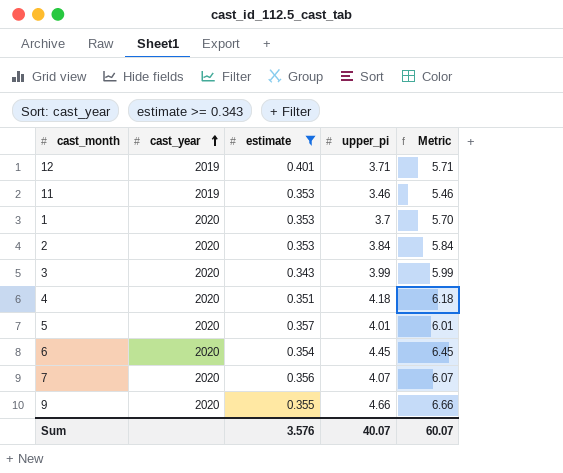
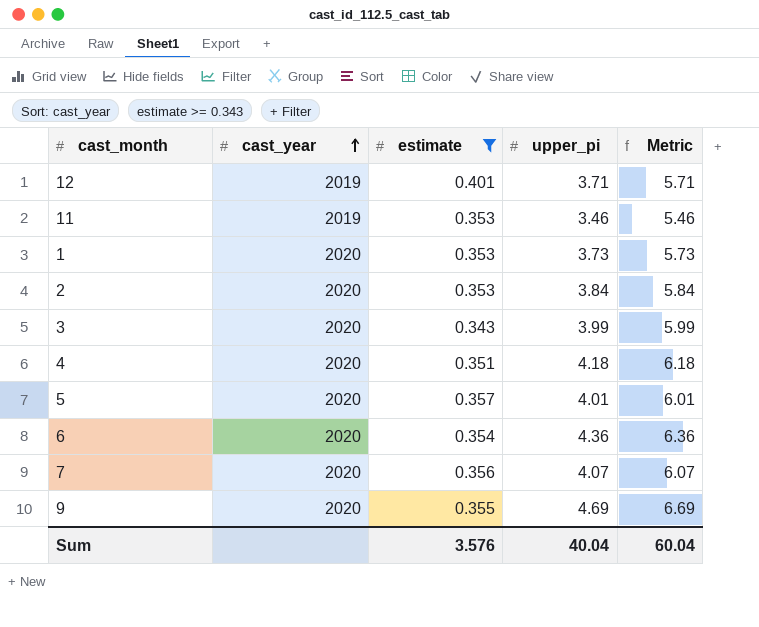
1 | upper_pi: 3.7 -> 3.73
1 | Metric: 5.70 -> 5.73
6 | upper_pi: 4.45 -> 4.36
6 | Metric: 6.45 -> 6.36
9 | upper_pi: 4.66 -> 4.69
9 | Metric: 6.66 -> 6.69
Sum | upper_pi: 40.07 -> 40.04
Sum | Metric: 60.07 -> 60.04

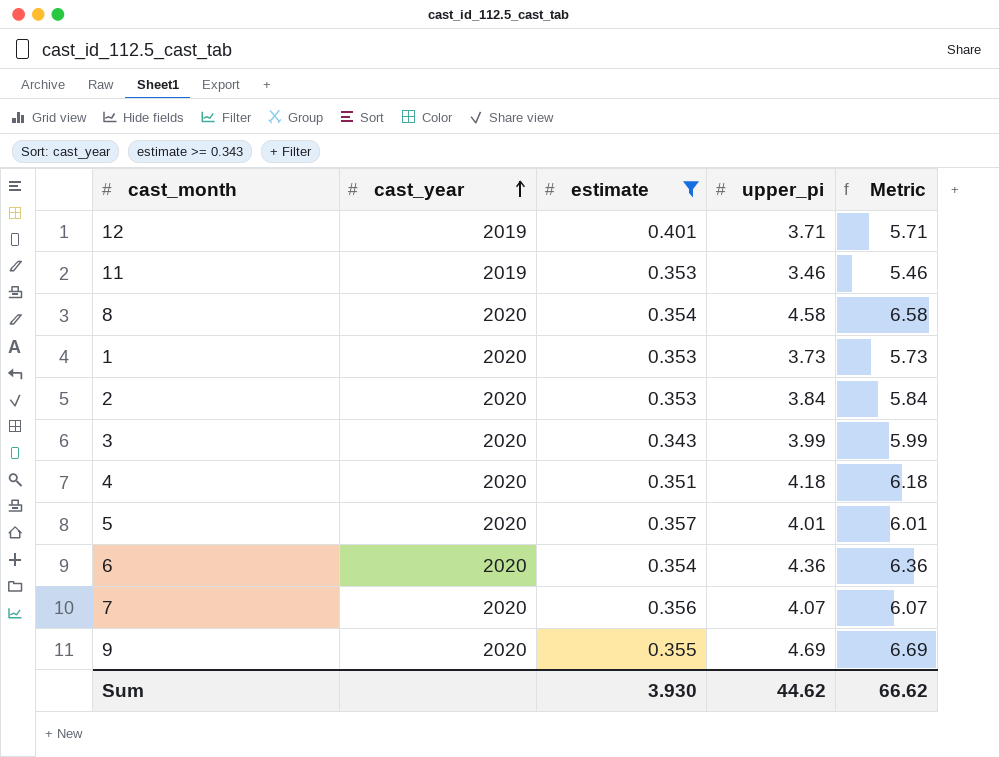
row 8: none -> 2020 | 0.354 | 4.58 | 6.58
Sum | estimate: 3.576 -> 3.930
Sum | upper_pi: 40.04 -> 44.62
Sum | Metric: 60.04 -> 66.62

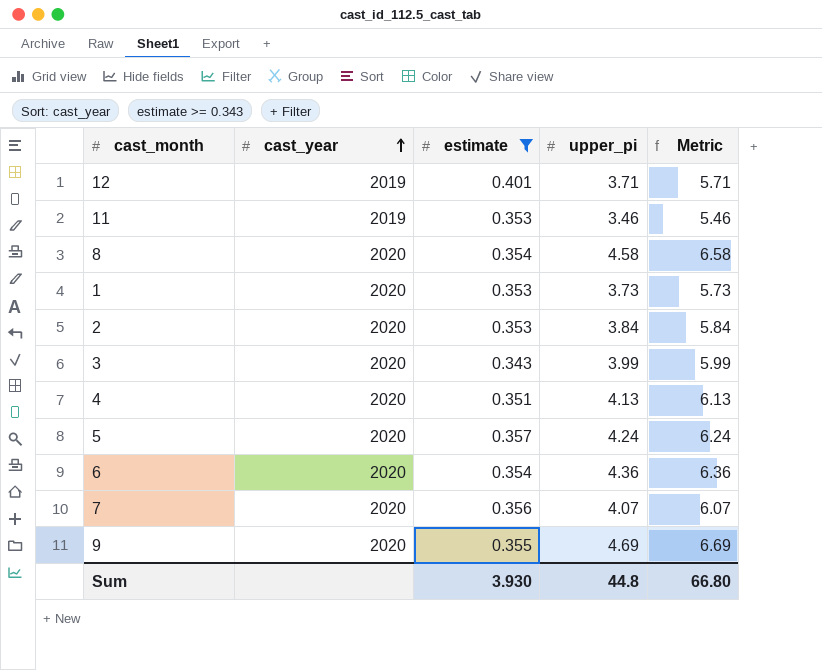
4 | upper_pi: 4.18 -> 4.13
4 | Metric: 6.18 -> 6.13
5 | upper_pi: 4.01 -> 4.24
5 | Metric: 6.01 -> 6.24
Sum | upper_pi: 44.62 -> 44.8
Sum | Metric: 66.62 -> 66.80

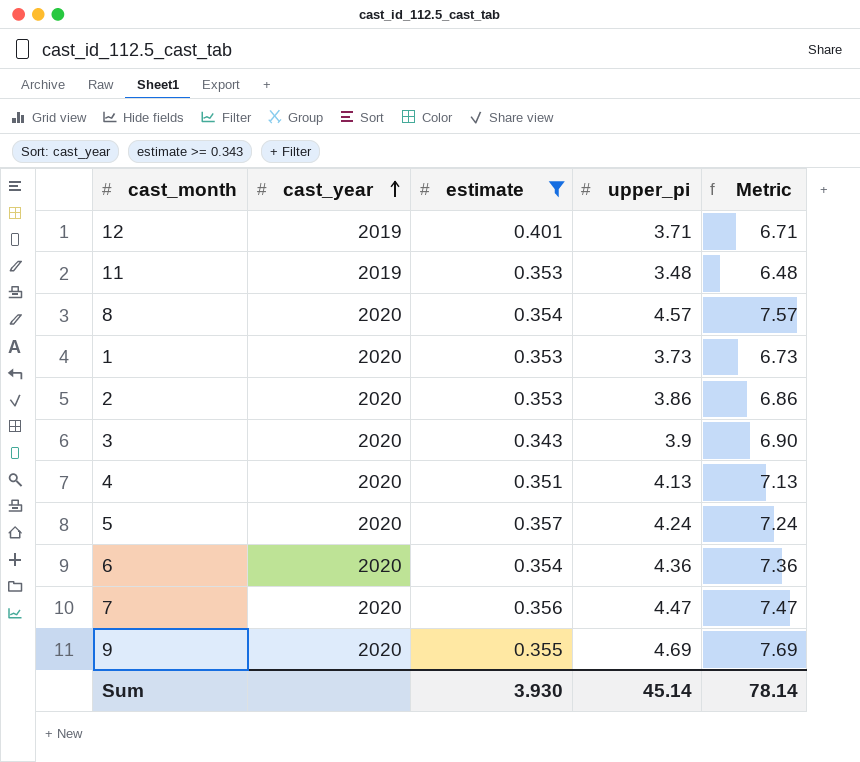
column Metric | formula: [upper_pi] + 2 -> [upper_pi] + 3
11 | upper_pi: 3.46 -> 3.48
8 | upper_pi: 4.58 -> 4.57
2 | upper_pi: 3.84 -> 3.86
3 | upper_pi: 3.99 -> 3.9
7 | upper_pi: 4.07 -> 4.47
Sum | upper_pi: 44.8 -> 45.14
Sum | Metric: 66.80 -> 78.14

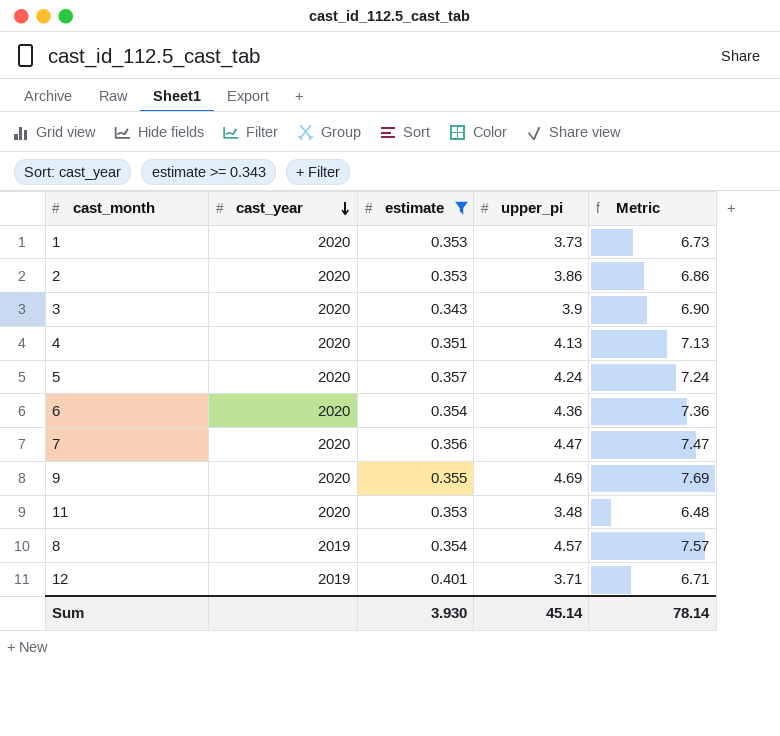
row order: cast_year ascending -> cast_year descending
11 | cast_year: 2019 -> 2020
8 | cast_year: 2020 -> 2019

